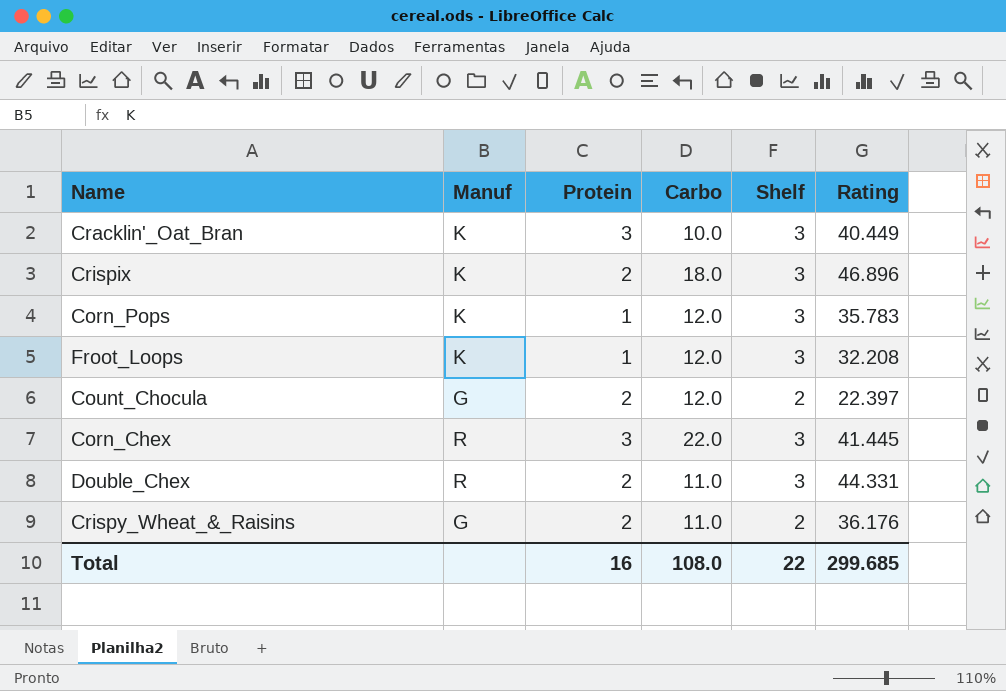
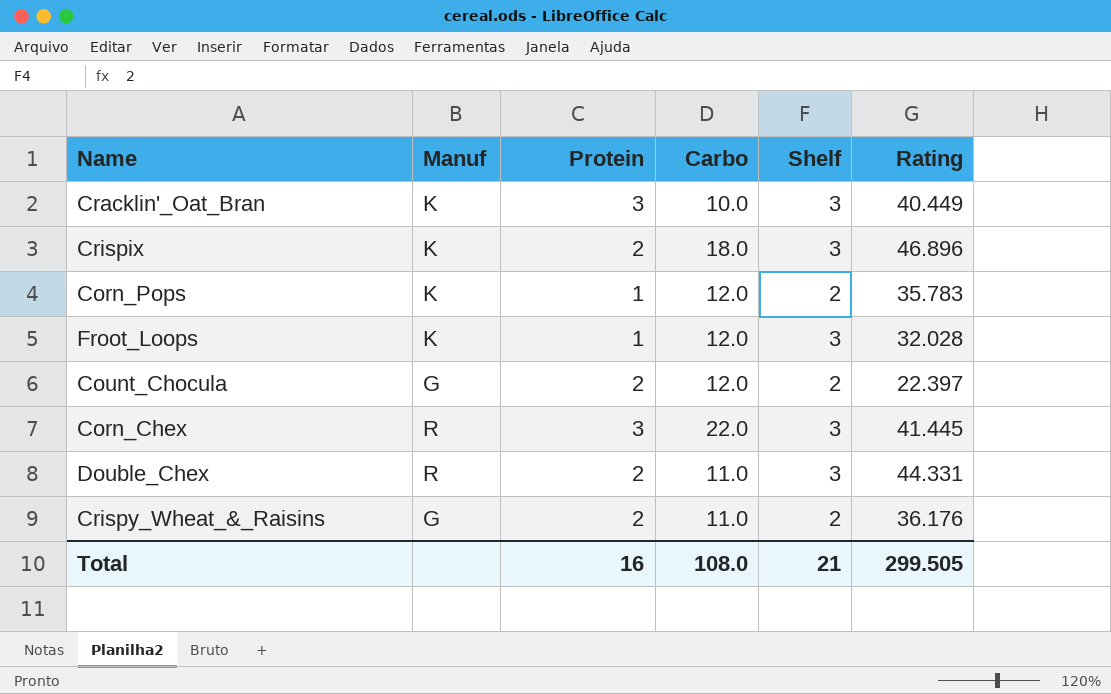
Corn_Pops | Shelf: 3 -> 2
Froot_Loops | Rating: 32.208 -> 32.028
Total | Shelf: 22 -> 21
Total | Rating: 299.685 -> 299.505

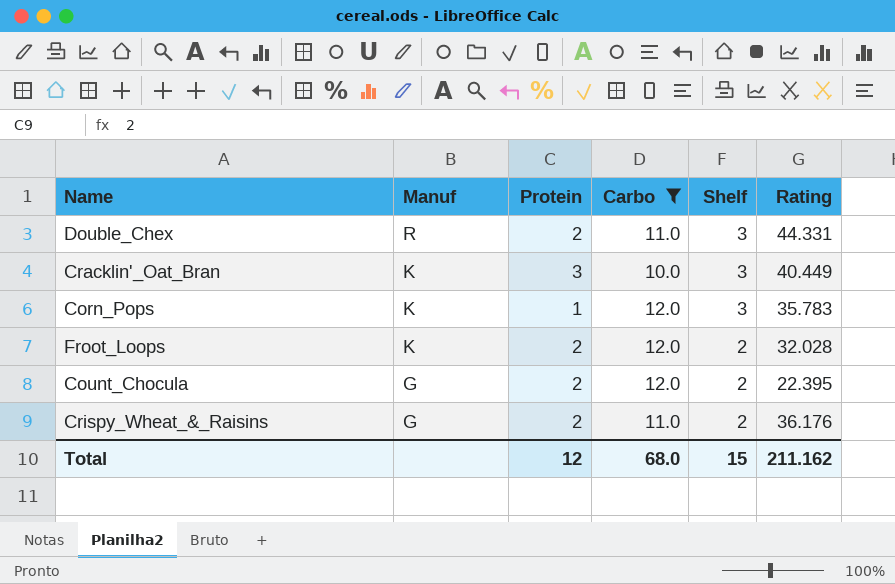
filter: none -> Carbo <= 12.0
row order: none -> Manuf descending
Corn_Pops | Shelf: 2 -> 3
Froot_Loops | Protein: 1 -> 2
Froot_Loops | Shelf: 3 -> 2
Count_Chocula | Rating: 22.397 -> 22.395
Total | Protein: 16 -> 12
Total | Carbo: 108.0 -> 68.0
Total | Shelf: 21 -> 15
Total | Rating: 299.505 -> 211.162

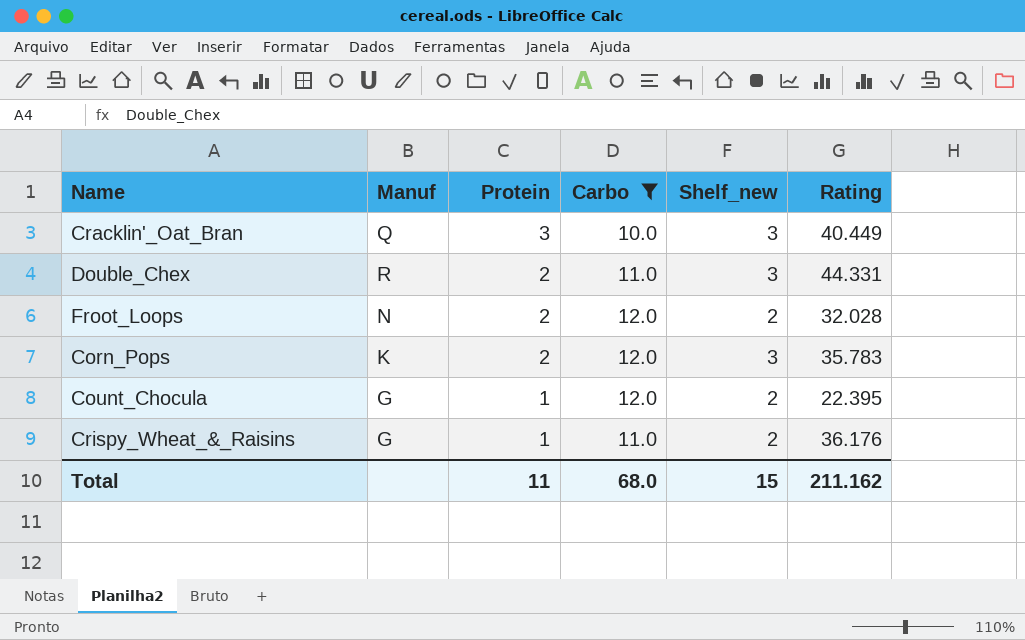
row order: Manuf descending -> Protein descending
column name: Shelf -> Shelf_new
Cracklin'_Oat_Bran | Manuf: K -> Q
Froot_Loops | Manuf: K -> N
Corn_Pops | Protein: 1 -> 2
Count_Chocula | Protein: 2 -> 1
Crispy_Wheat_&_Raisins | Protein: 2 -> 1
Total | Protein: 12 -> 11

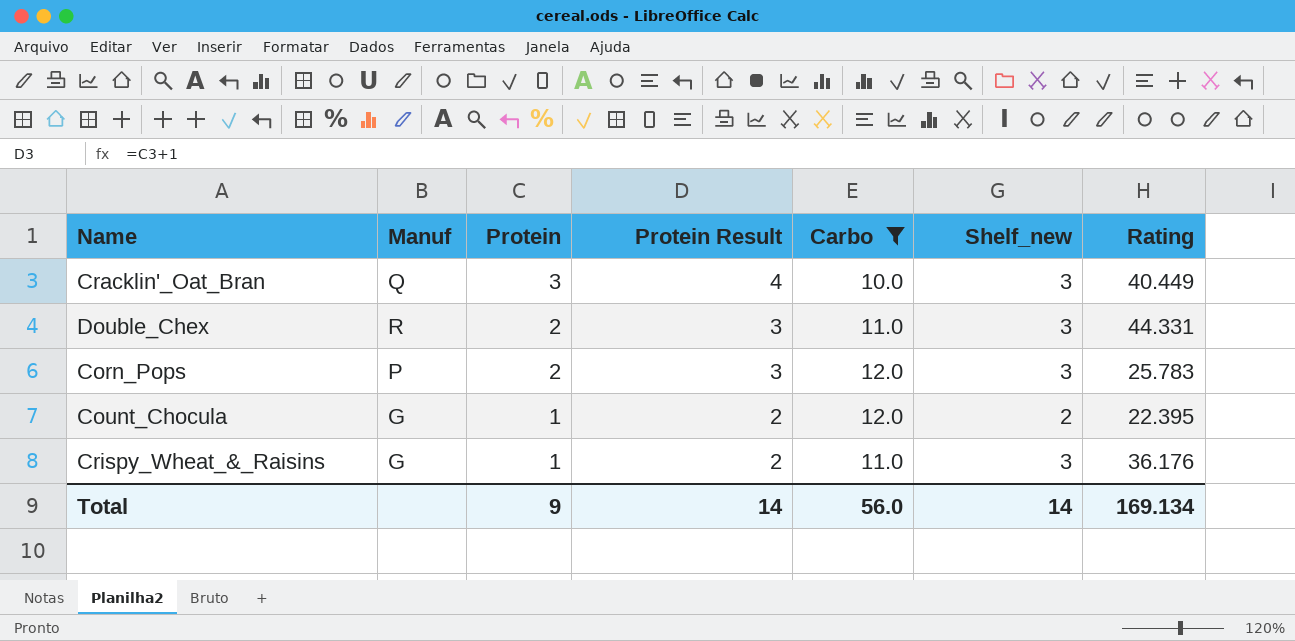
column Protein Result | formula: none -> [Protein] + 1
row Froot_Loops: N | 2 | 12.0 | 2 | 32.028 -> none
Corn_Pops | Manuf: K -> P
Corn_Pops | Rating: 35.783 -> 25.783
Crispy_Wheat_&_Raisins | Shelf_new: 2 -> 3
Total | Protein: 11 -> 9
Total | Carbo: 68.0 -> 56.0
Total | Shelf_new: 15 -> 14
Total | Rating: 211.162 -> 169.134

